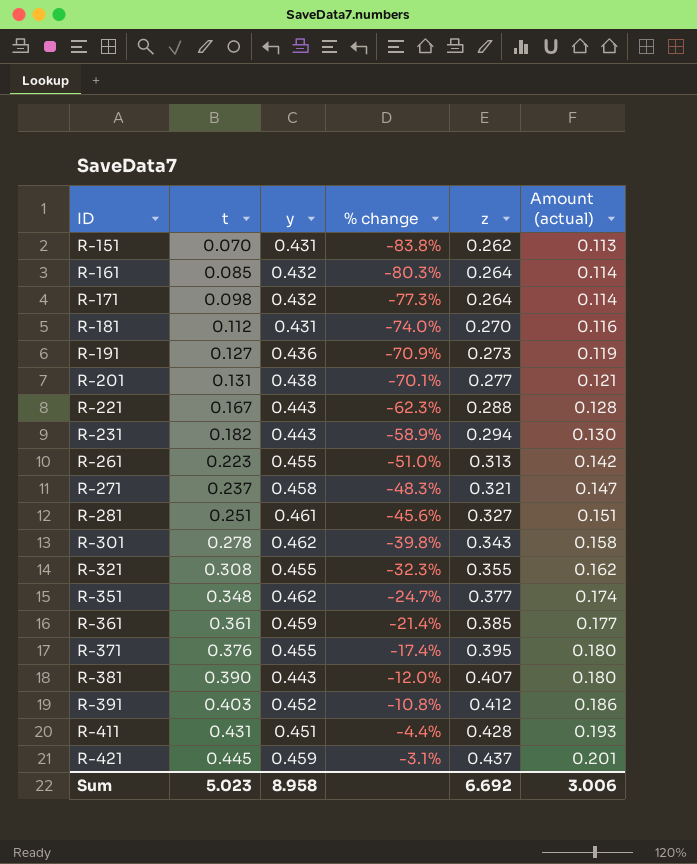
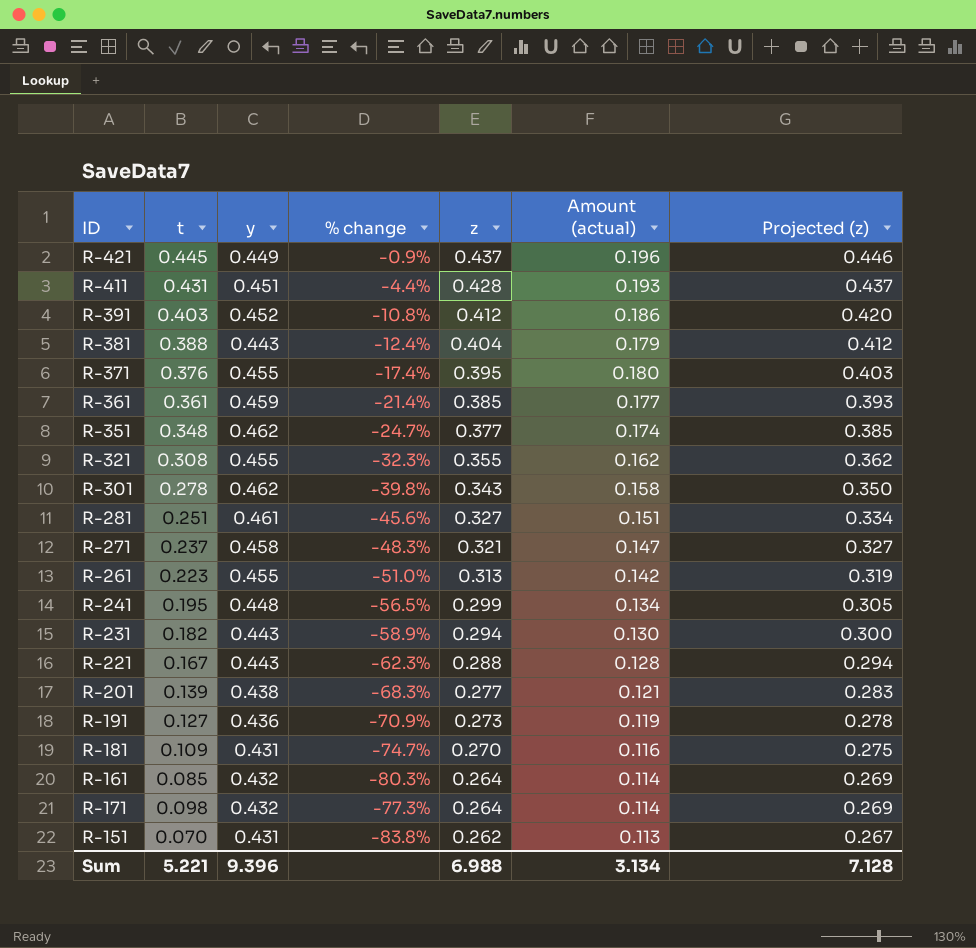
row order: ID ascending -> z descending
column Projected (z) | formula: none -> [z] * 1.02
R-421 | y: 0.459 -> 0.449
R-421 | % change: -3.1% -> -0.9%
R-421 | Amount (actual): 0.201 -> 0.196
R-381 | t: 0.390 -> 0.388
R-381 | % change: -12.0% -> -12.4%
R-381 | z: 0.407 -> 0.404
R-381 | Amount (actual): 0.180 -> 0.179
row R-241: none -> 0.195 | 0.448 | -56.5% | 0.299 | 0.134 | 0.305
R-201 | t: 0.131 -> 0.139
R-201 | % change: -70.1% -> -68.3%
R-181 | t: 0.112 -> 0.109
R-181 | % change: -74.0% -> -74.7%
Sum | t: 5.023 -> 5.221
Sum | y: 8.958 -> 9.396
Sum | z: 6.692 -> 6.988
Sum | Amount (actual): 3.006 -> 3.134

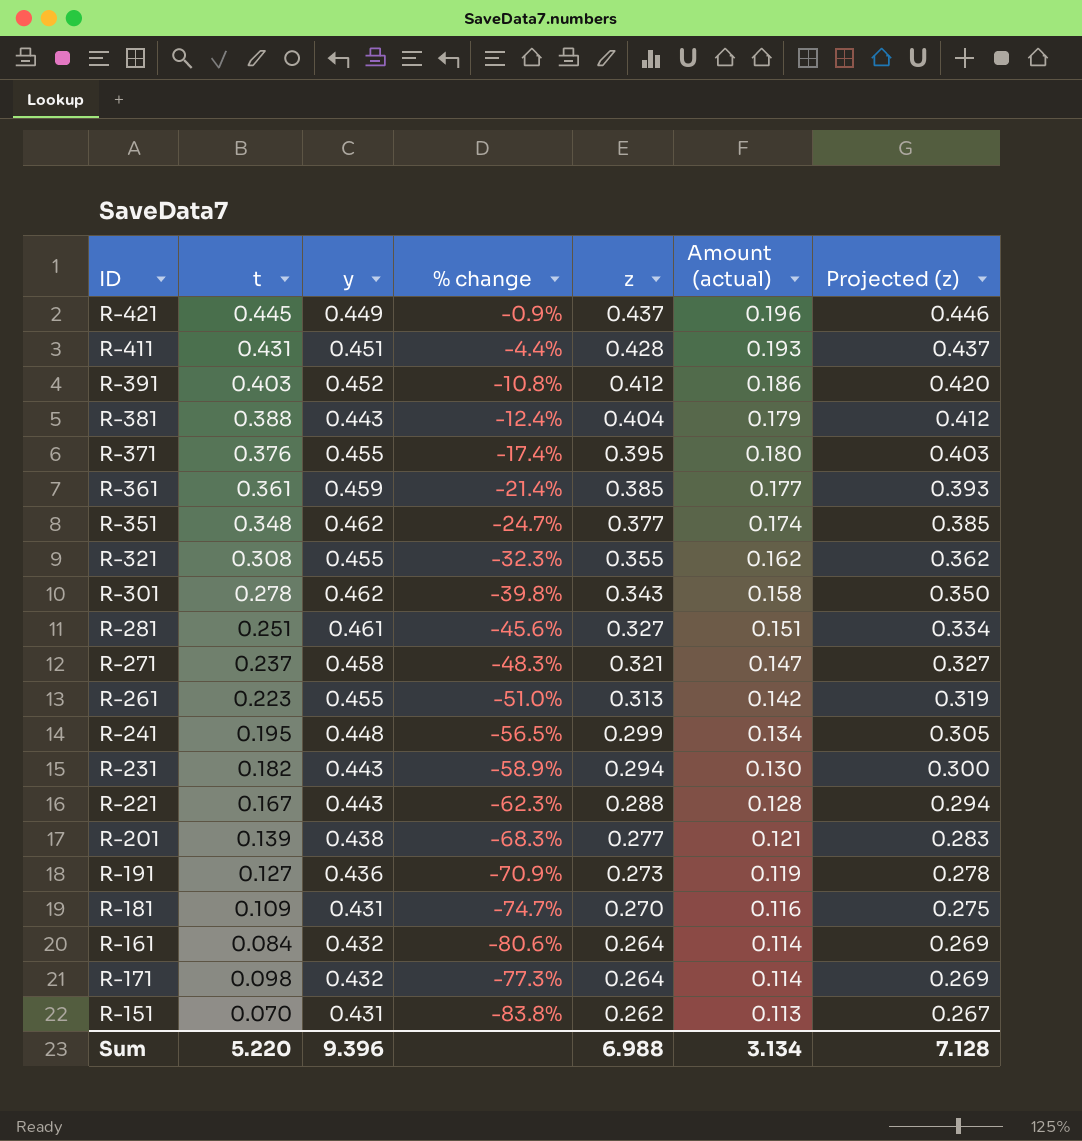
R-161 | t: 0.085 -> 0.084
R-161 | % change: -80.3% -> -80.6%
Sum | t: 5.221 -> 5.220

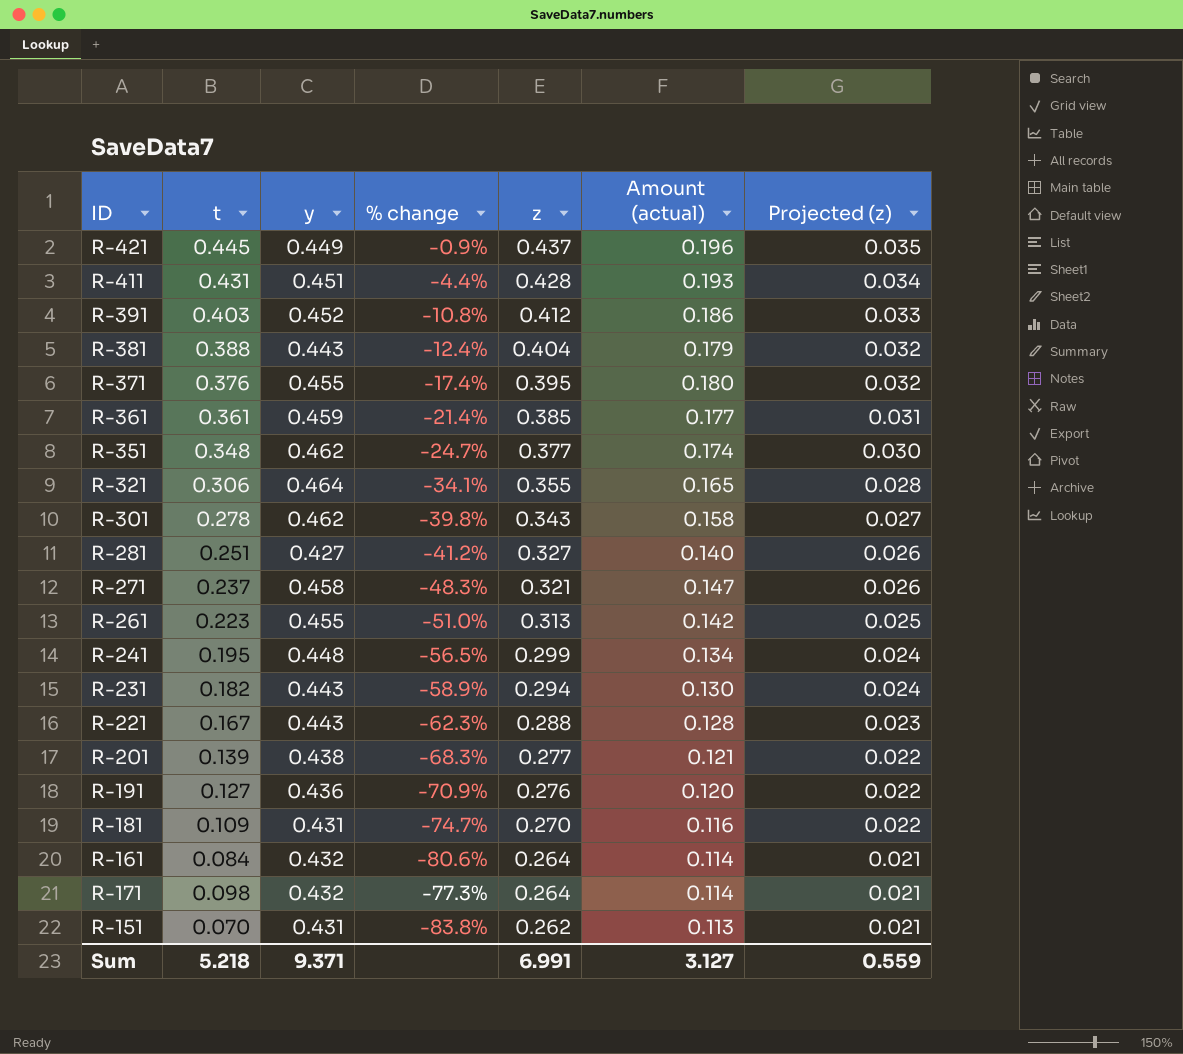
column Projected (z) | formula: [z] * 1.02 -> [z] * 0.08
R-321 | t: 0.308 -> 0.306
R-321 | y: 0.455 -> 0.464
R-321 | % change: -32.3% -> -34.1%
R-321 | Amount (actual): 0.162 -> 0.165
R-281 | y: 0.461 -> 0.427
R-281 | % change: -45.6% -> -41.2%
R-281 | Amount (actual): 0.151 -> 0.140
R-191 | z: 0.273 -> 0.276
R-191 | Amount (actual): 0.119 -> 0.120
Sum | t: 5.220 -> 5.218
Sum | y: 9.396 -> 9.371
Sum | z: 6.988 -> 6.991
Sum | Amount (actual): 3.134 -> 3.127
Sum | Projected (z): 7.128 -> 0.559

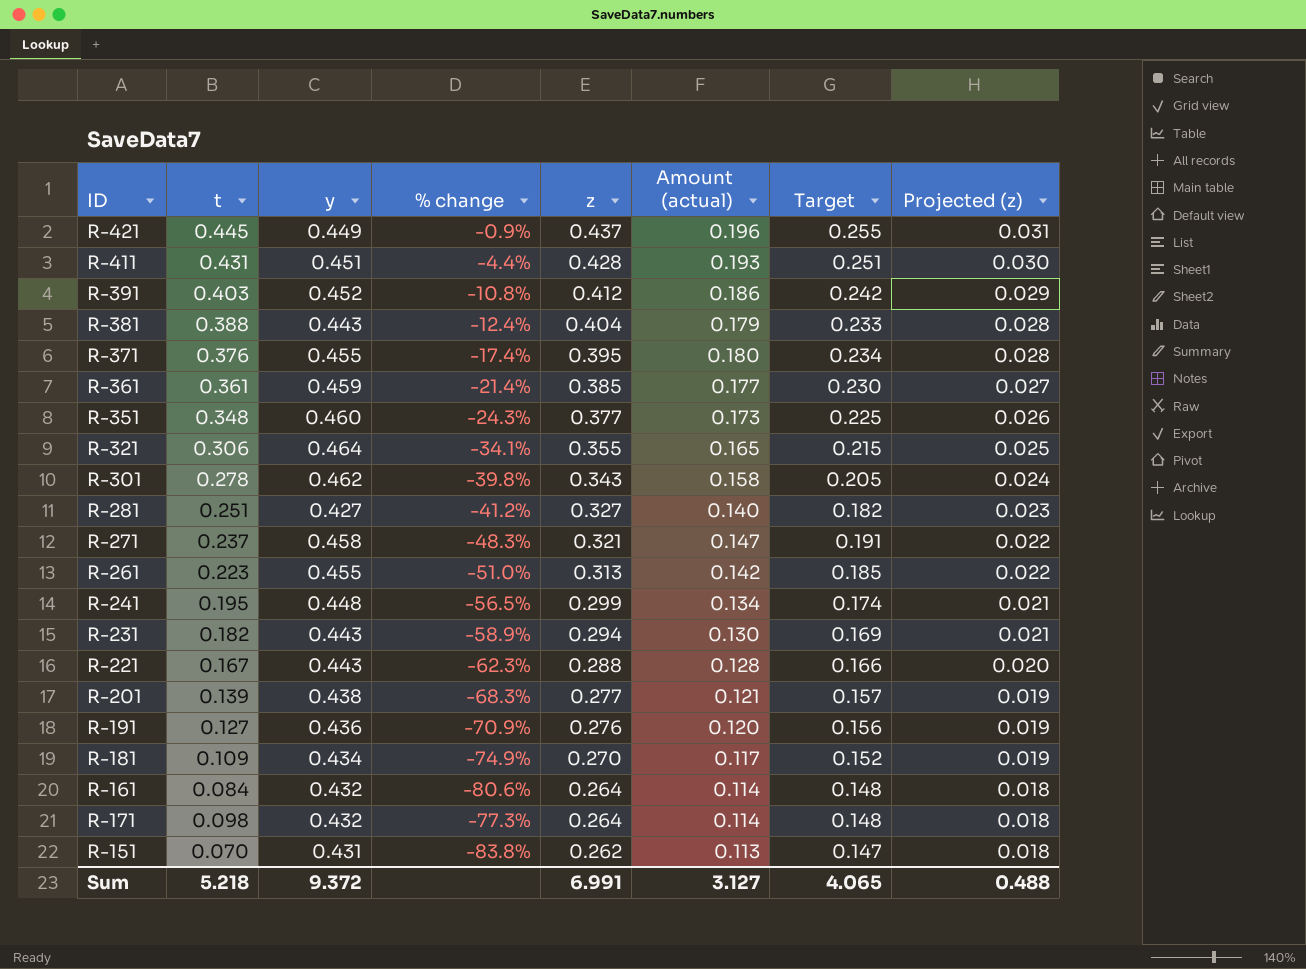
column Target | formula: none -> [Amount (actual)] * 1.3
column Projected (z) | formula: [z] * 0.08 -> [z] * 0.07
R-351 | y: 0.462 -> 0.460
R-351 | % change: -24.7% -> -24.3%
R-351 | Amount (actual): 0.174 -> 0.173
R-181 | y: 0.431 -> 0.434
R-181 | % change: -74.7% -> -74.9%
R-181 | Amount (actual): 0.116 -> 0.117
Sum | y: 9.371 -> 9.372
Sum | Projected (z): 0.559 -> 0.488

